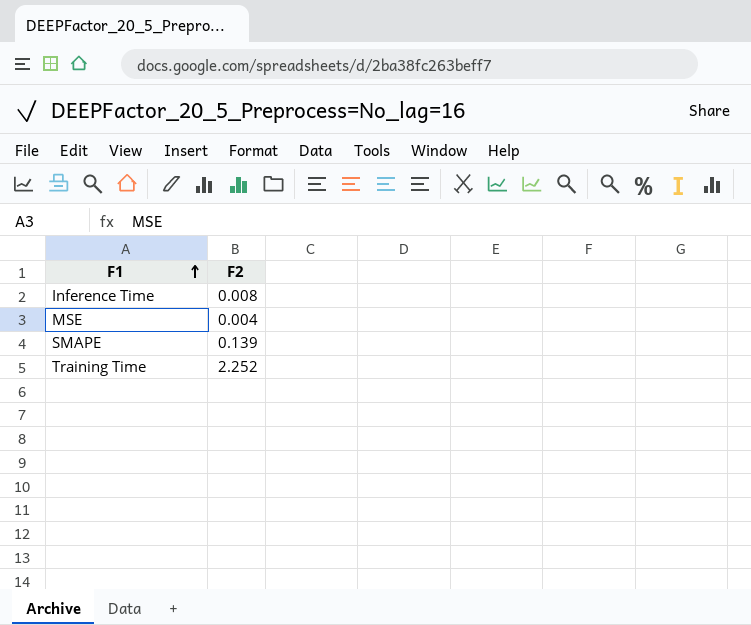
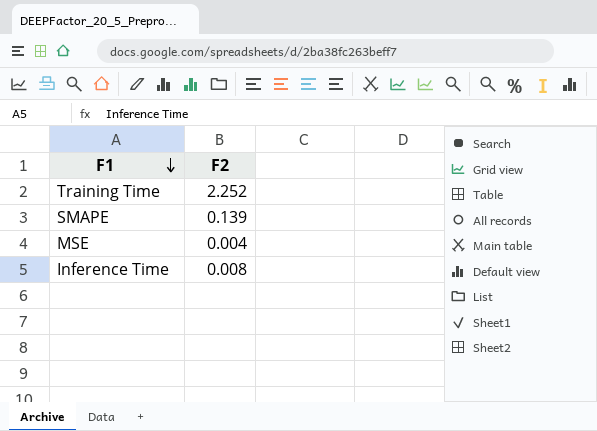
row order: F1 ascending -> F1 descending

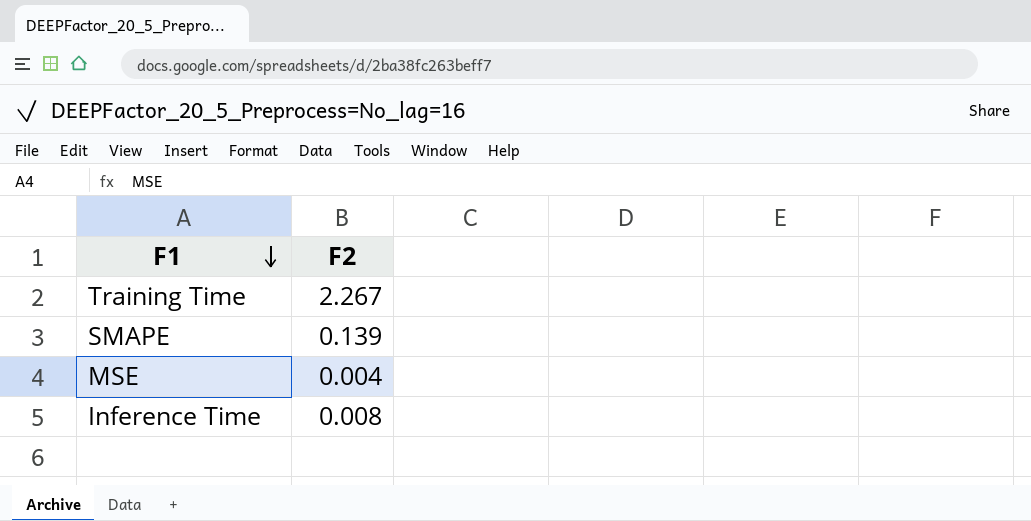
Training Time | F2: 2.252 -> 2.267

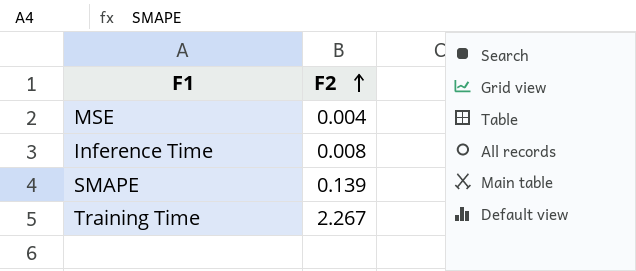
row order: F1 descending -> F2 ascending

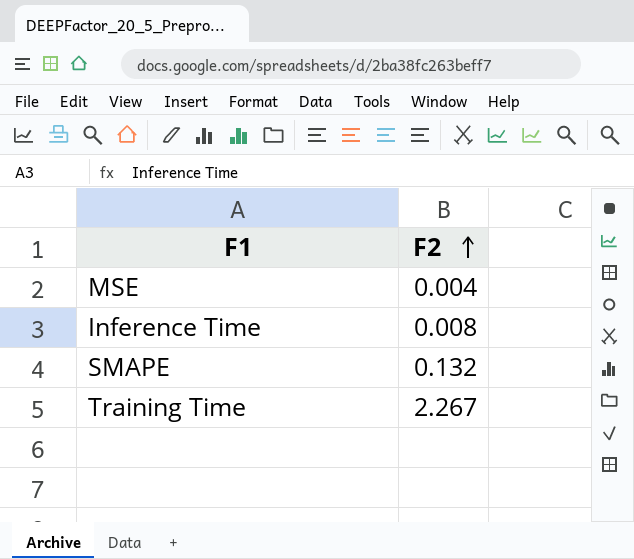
SMAPE | F2: 0.139 -> 0.132

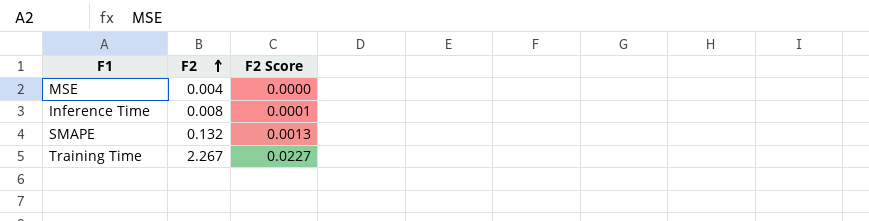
column F2 Score | formula: none -> [F2] * 0.01

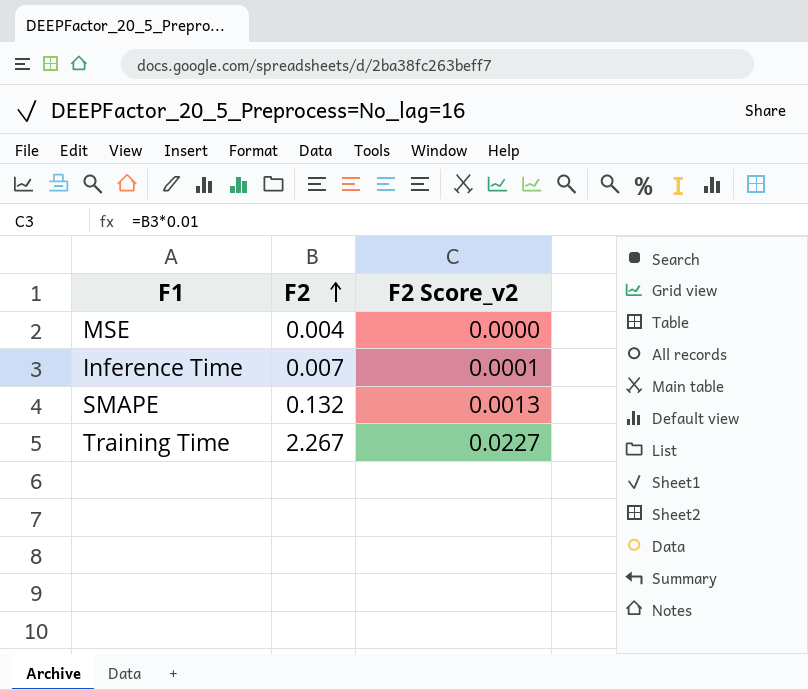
column name: F2 Score -> F2 Score_v2
Inference Time | F2: 0.008 -> 0.007

